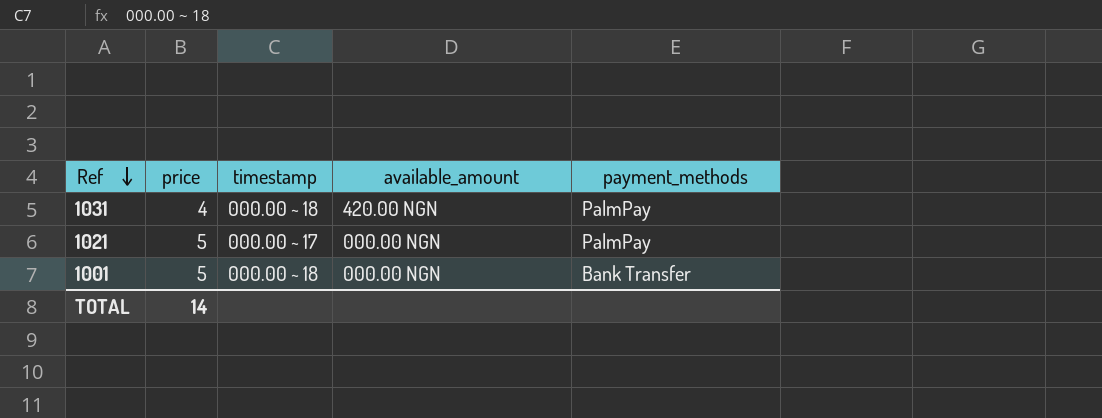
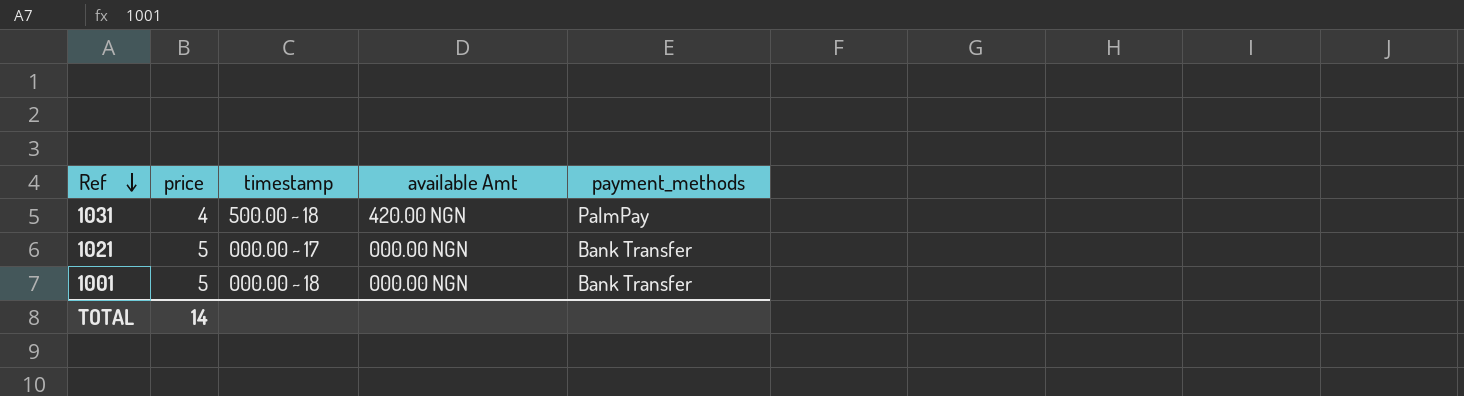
column name: available_amount -> available Amt
1031 | timestamp: 000.00 ~ 18 -> 500.00 ~ 18
1021 | payment_methods: PalmPay -> Bank Transfer

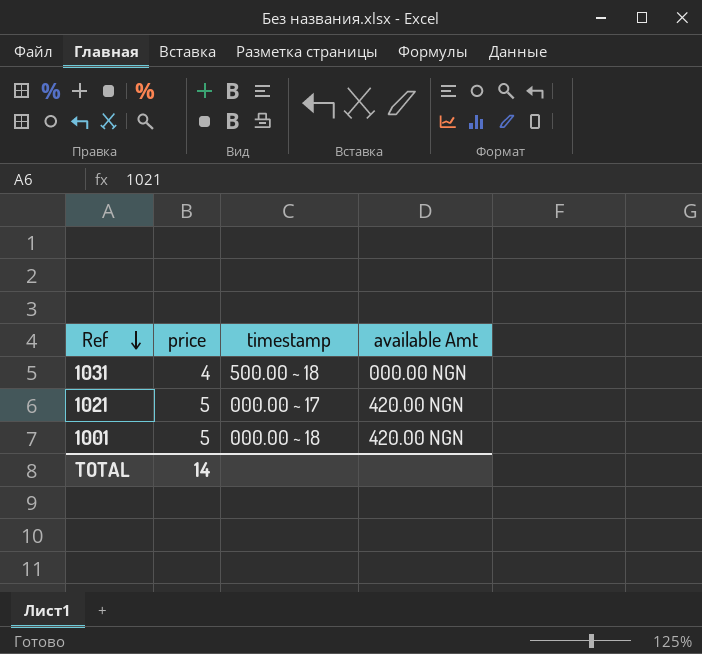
column payment_methods | position: 5 -> none
1031 | available Amt: 420.00 NGN -> 000.00 NGN
1021 | available Amt: 000.00 NGN -> 420.00 NGN
1001 | available Amt: 000.00 NGN -> 420.00 NGN

